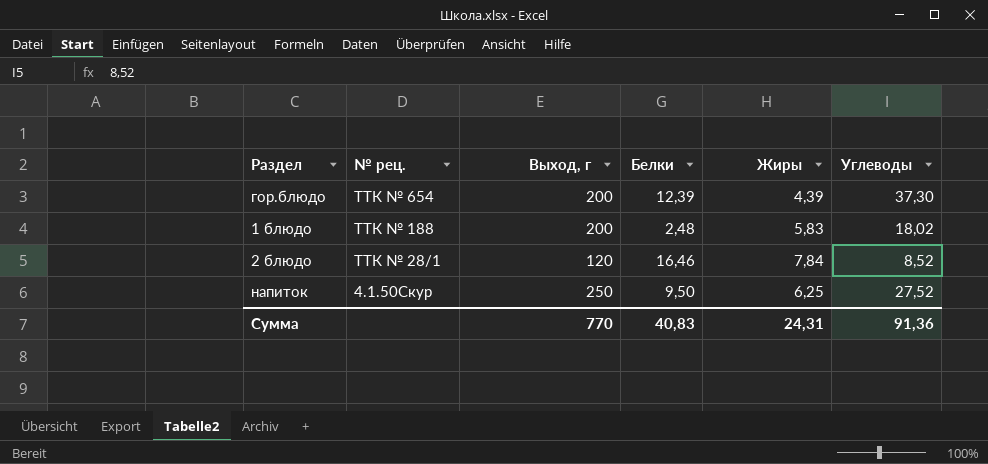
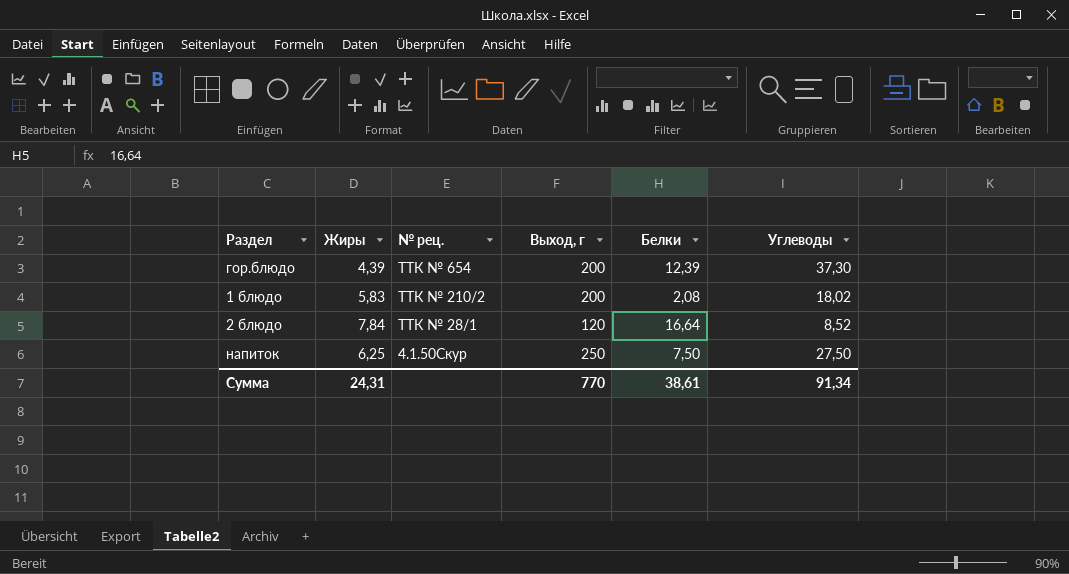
column Жиры | position: 5 -> 2
1 блюдо | № рец.: ТТК № 188 -> ТТК № 210/2
1 блюдо | Белки: 2,48 -> 2,08
2 блюдо | Белки: 16,46 -> 16,64
напиток | Белки: 9,50 -> 7,50
напиток | Углеводы: 27,52 -> 27,50
Сумма | Белки: 40,83 -> 38,61
Сумма | Углеводы: 91,36 -> 91,34

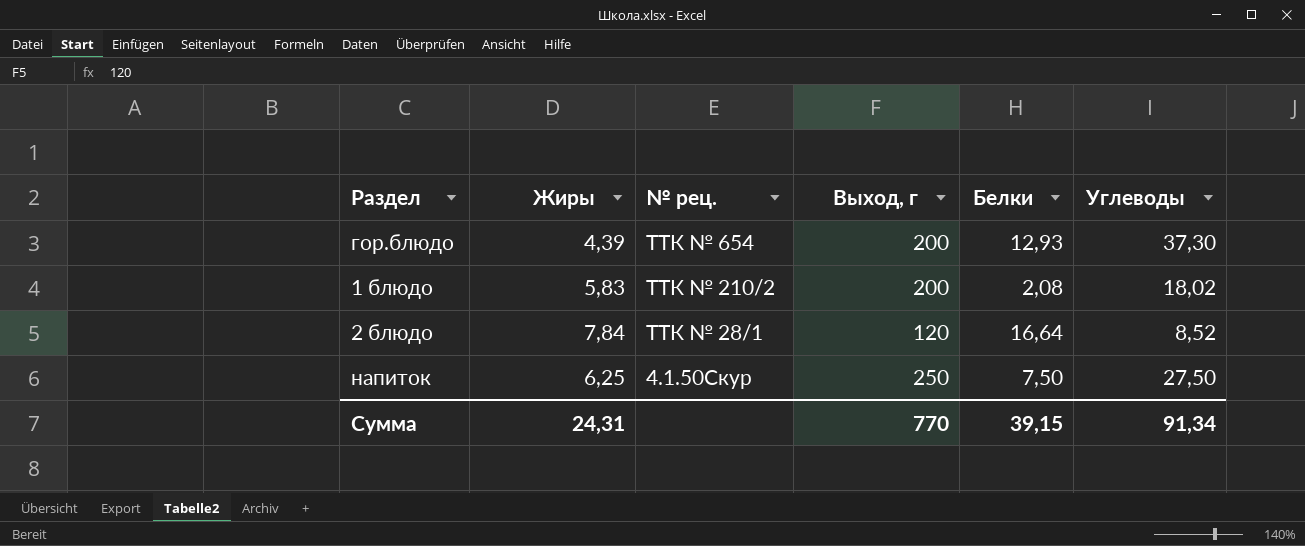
гор.блюдо | Белки: 12,39 -> 12,93
Сумма | Белки: 38,61 -> 39,15

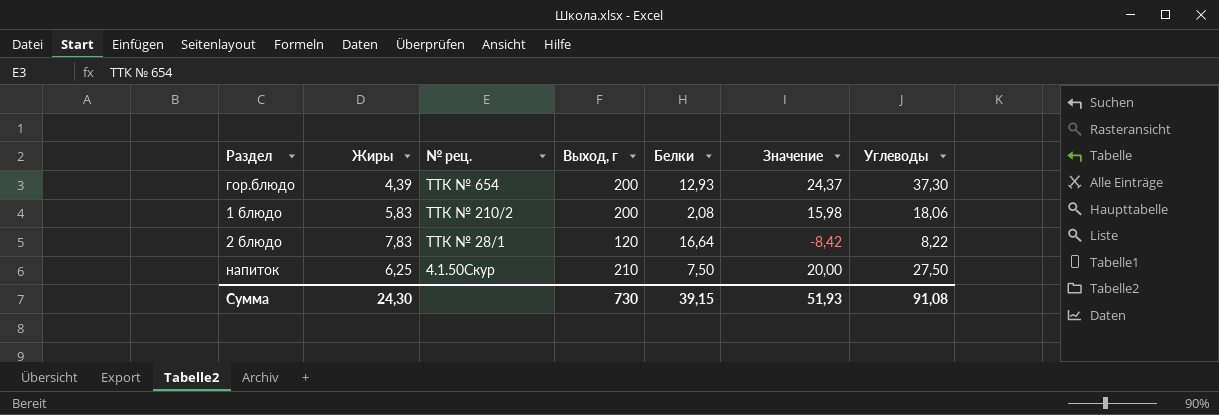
column Значение | formula: none -> [Углеводы] - [Белки]
1 блюдо | Углеводы: 18,02 -> 18,06
2 блюдо | Жиры: 7,84 -> 7,83
2 блюдо | Углеводы: 8,52 -> 8,22
напиток | Выход, г: 250 -> 210
Сумма | Жиры: 24,31 -> 24,30
Сумма | Выход, г: 770 -> 730
Сумма | Углеводы: 91,34 -> 91,08

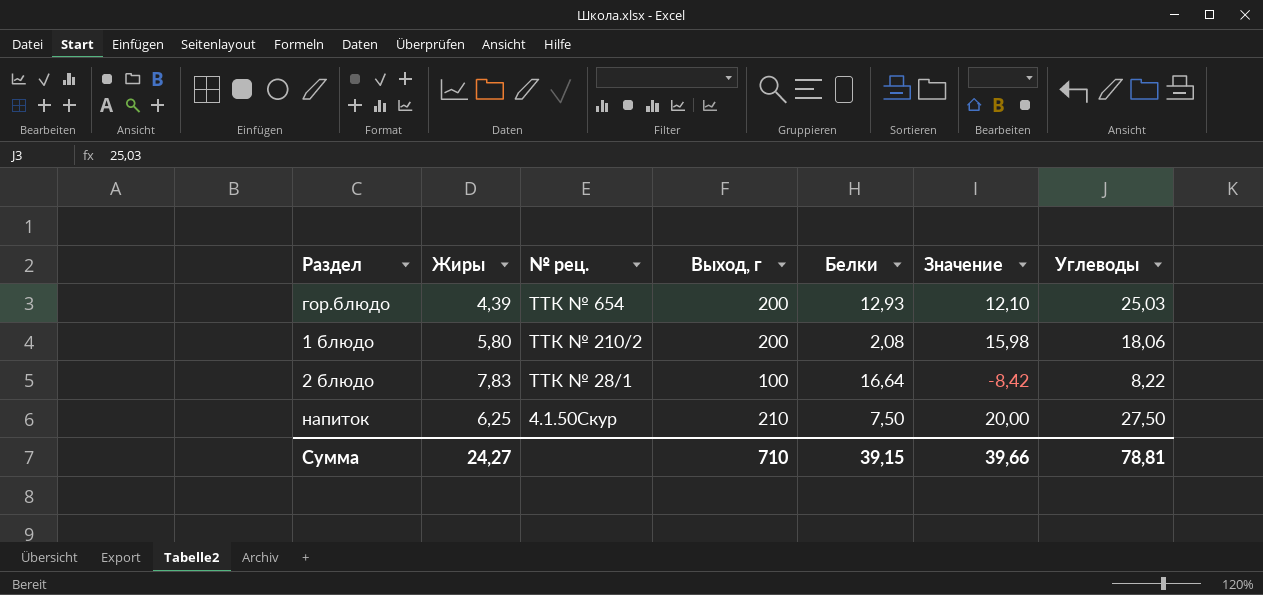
гор.блюдо | Значение: 24,37 -> 12,10
гор.блюдо | Углеводы: 37,30 -> 25,03
1 блюдо | Жиры: 5,83 -> 5,80
2 блюдо | Выход, г: 120 -> 100
Сумма | Жиры: 24,30 -> 24,27
Сумма | Выход, г: 730 -> 710
Сумма | Значение: 51,93 -> 39,66
Сумма | Углеводы: 91,08 -> 78,81

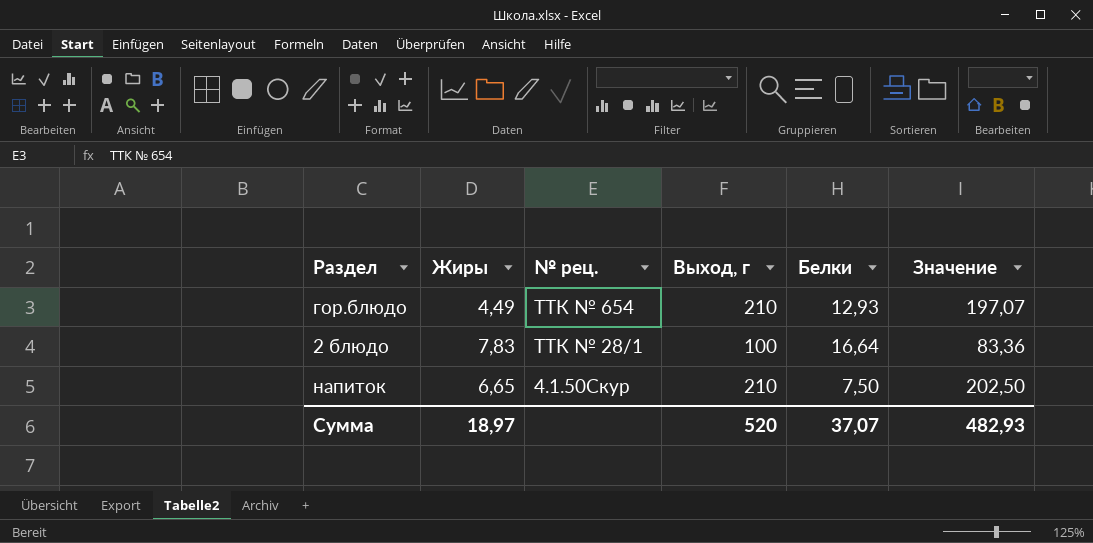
column Углеводы | position: 7 -> none
column Значение | formula: [Углеводы] - [Белки] -> [Выход, г] - [Белки]
row 1 блюдо: 5,80 | ТТК № 210/2 | 200 | 2,08 | 15,98 | 18,06 -> none
гор.блюдо | Жиры: 4,39 -> 4,49
гор.блюдо | Выход, г: 200 -> 210
напиток | Жиры: 6,25 -> 6,65
Сумма | Жиры: 24,27 -> 18,97
Сумма | Выход, г: 710 -> 520
Сумма | Белки: 39,15 -> 37,07
Сумма | Значение: 39,66 -> 482,93

